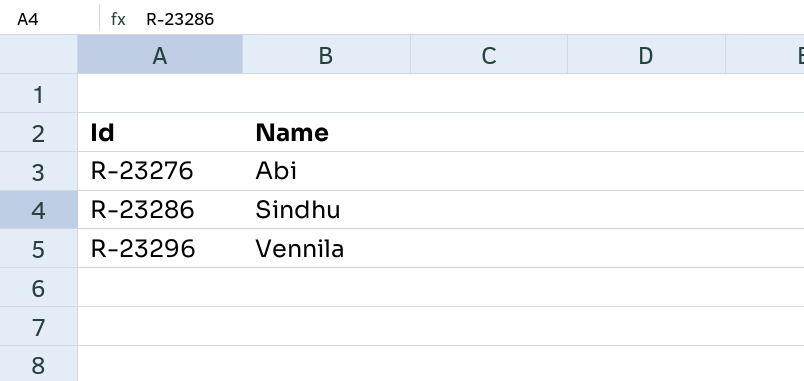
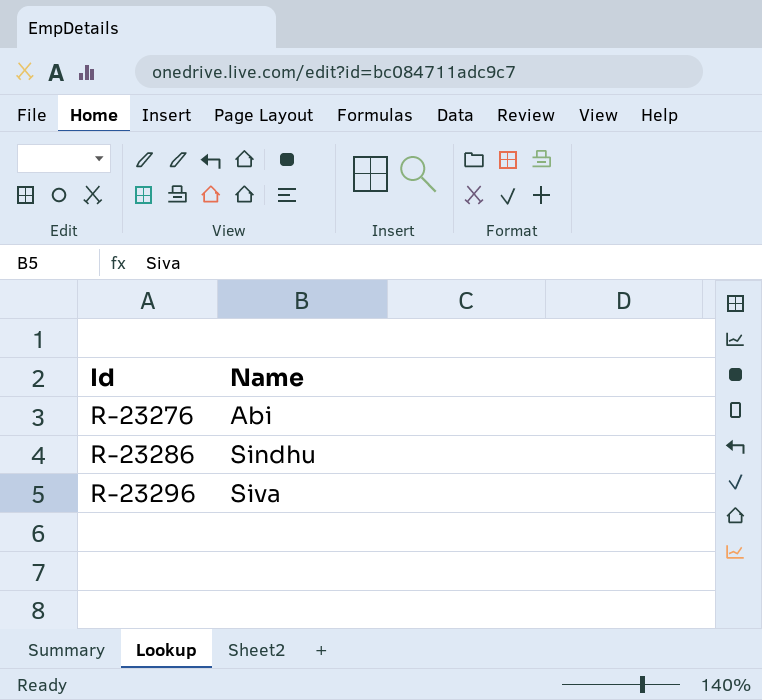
R-23296 | Name: Vennila -> Siva

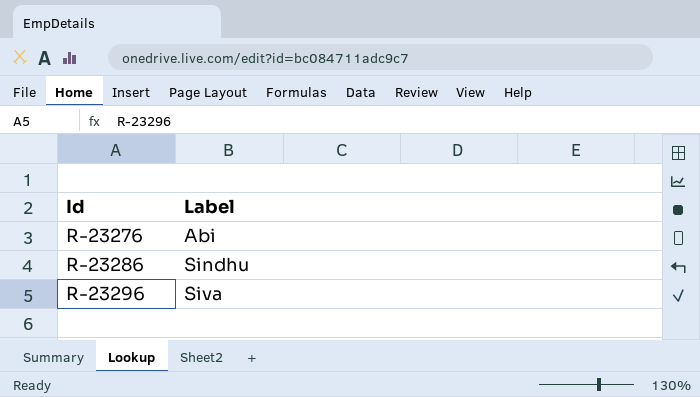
column name: Name -> Label

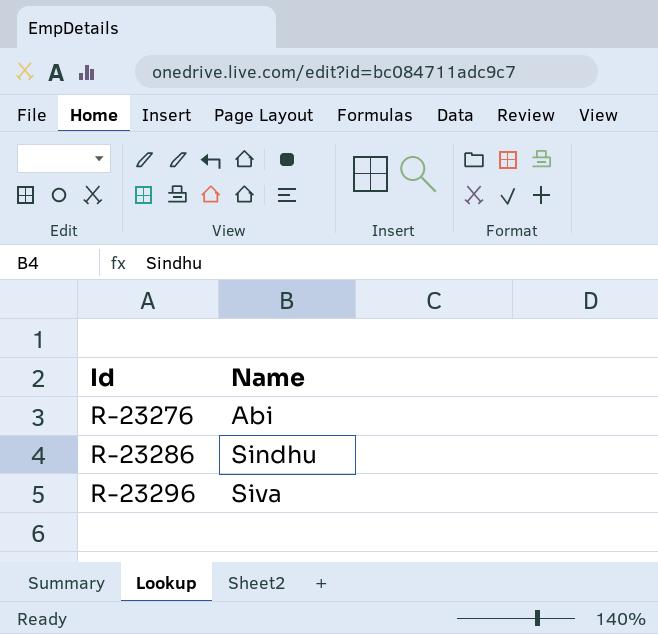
column name: Label -> Name

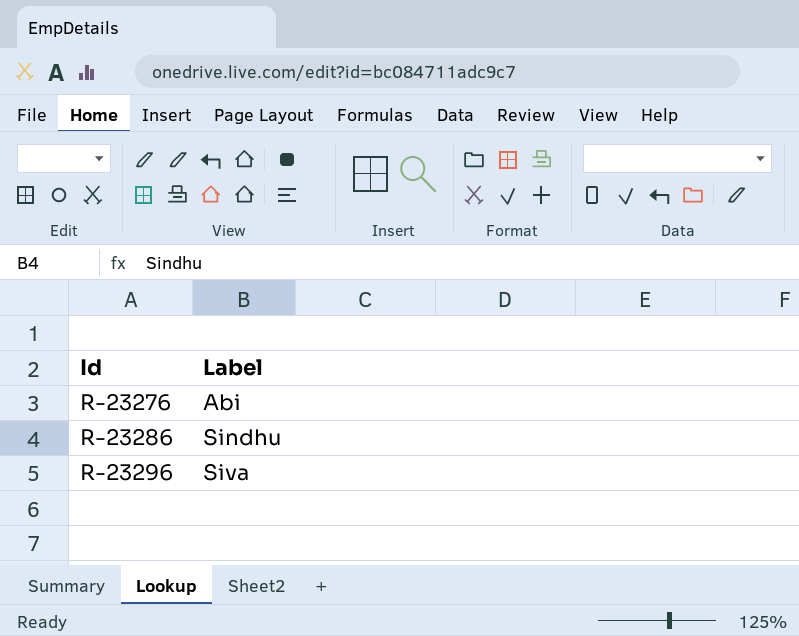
column name: Name -> Label

